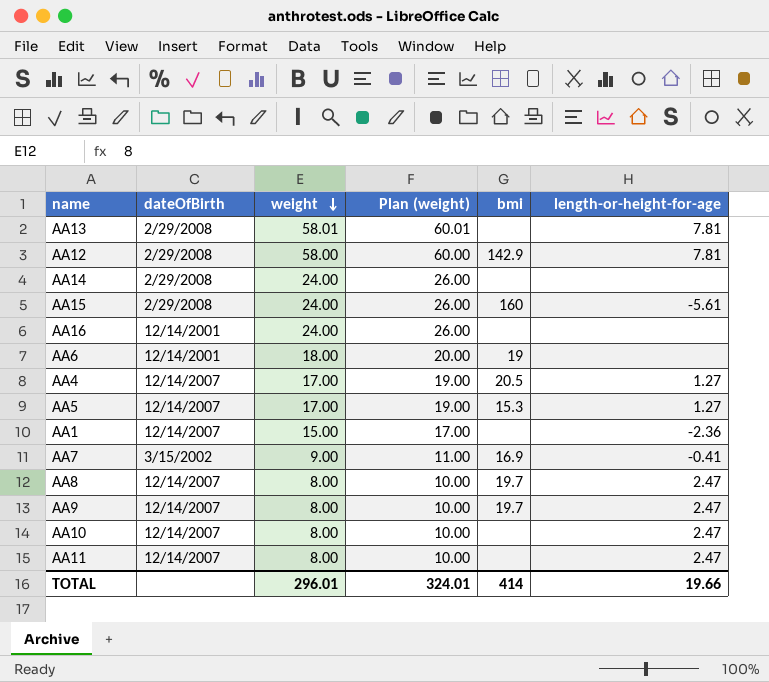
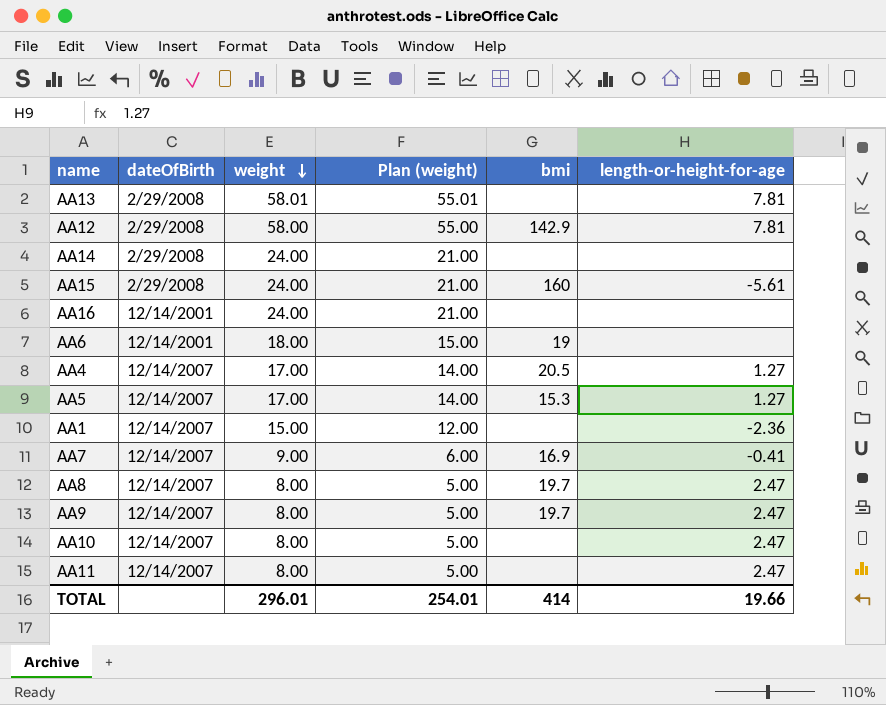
column Plan (weight) | formula: [weight] + 2 -> [weight] - 3
AA7 | dateOfBirth: 3/15/2002 -> 12/14/2007
TOTAL | Plan (weight): 324.01 -> 254.01

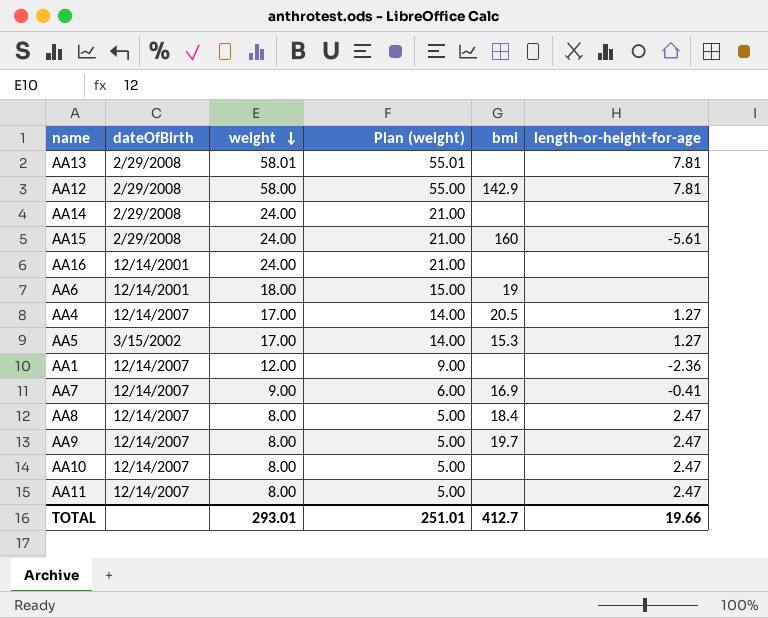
AA5 | dateOfBirth: 12/14/2007 -> 3/15/2002
AA1 | weight: 15.00 -> 12.00
AA1 | Plan (weight): 12.00 -> 9.00
AA8 | bmi: 19.7 -> 18.4
TOTAL | weight: 296.01 -> 293.01
TOTAL | Plan (weight): 254.01 -> 251.01
TOTAL | bmi: 414 -> 412.7

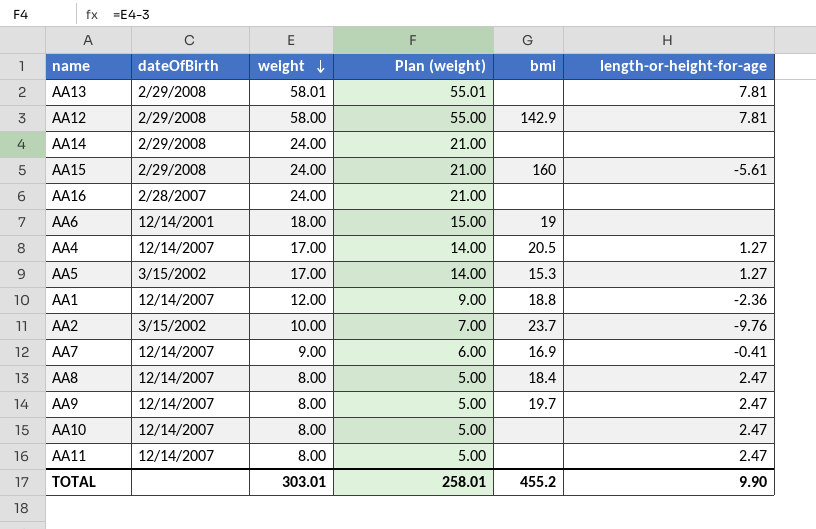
AA16 | dateOfBirth: 12/14/2001 -> 2/28/2007
AA1 | bmi: none -> 18.8
row AA2: none -> 3/15/2002 | 10.00 | 7.00 | 23.7 | -9.76
TOTAL | weight: 293.01 -> 303.01
TOTAL | Plan (weight): 251.01 -> 258.01
TOTAL | bmi: 412.7 -> 455.2
TOTAL | length-or-height-for-age: 19.66 -> 9.90

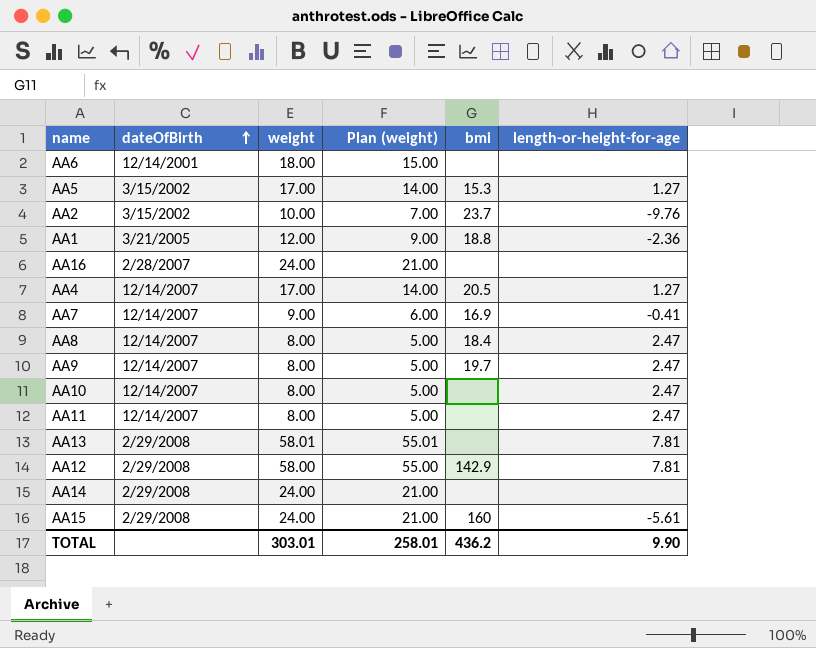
row order: weight descending -> dateOfBirth ascending
AA6 | bmi: 19 -> none
AA1 | dateOfBirth: 12/14/2007 -> 3/21/2005
TOTAL | bmi: 455.2 -> 436.2

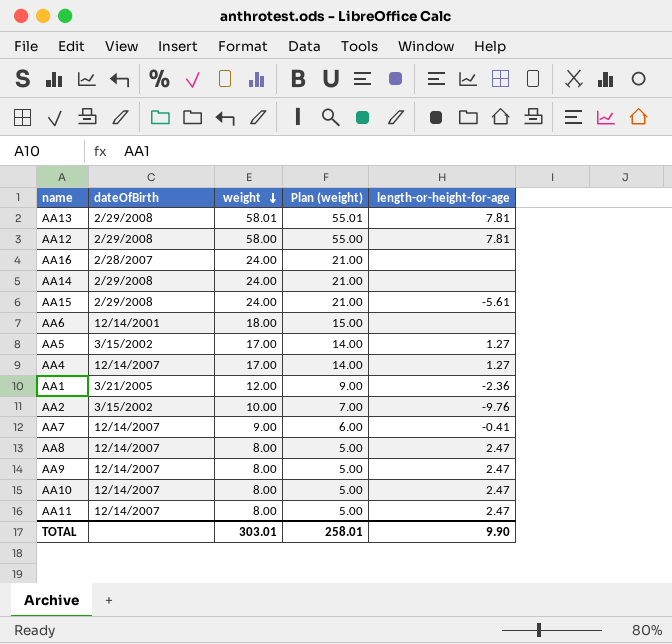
row order: dateOfBirth ascending -> weight descending
column bmi | position: 5 -> none

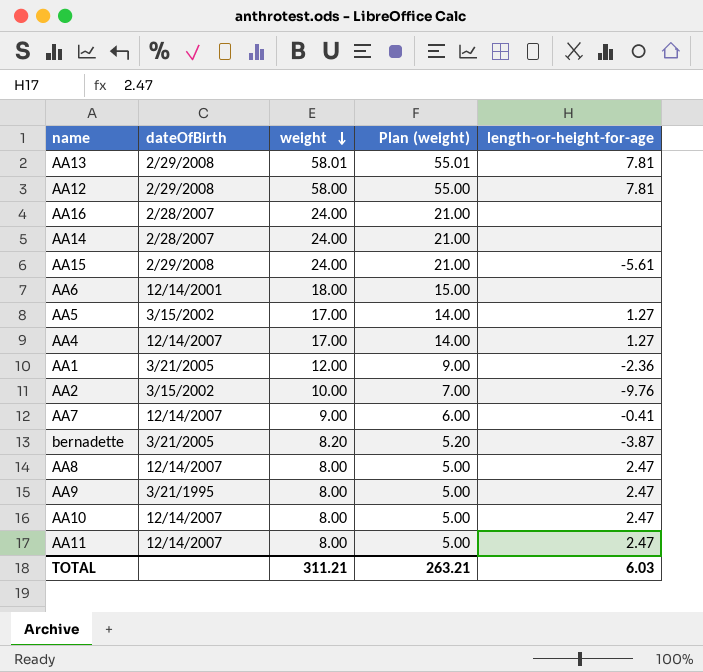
AA14 | dateOfBirth: 2/29/2008 -> 2/28/2007
row bernadette: none -> 3/21/2005 | 8.20 | 5.20 | -3.87
AA9 | dateOfBirth: 12/14/2007 -> 3/21/1995
TOTAL | weight: 303.01 -> 311.21
TOTAL | Plan (weight): 258.01 -> 263.21
TOTAL | length-or-height-for-age: 9.90 -> 6.03

